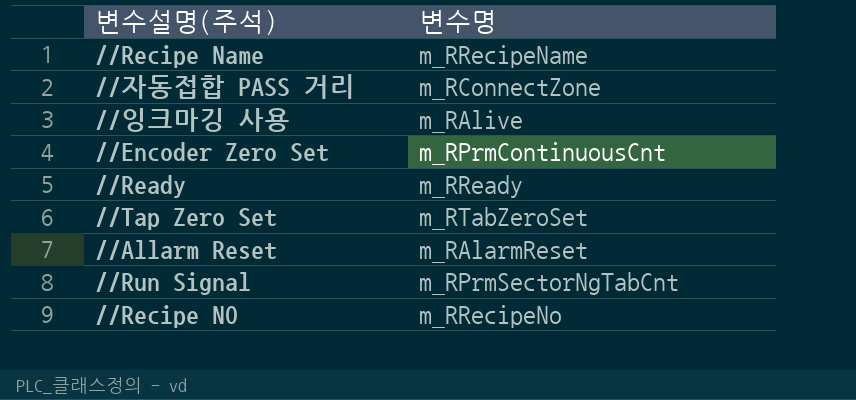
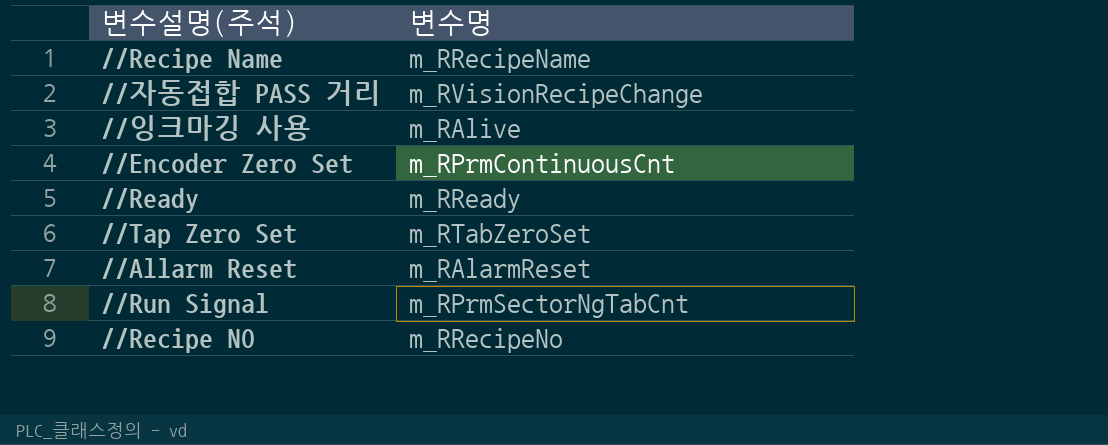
//자동접합 PASS 거리 | 변수명: m_RConnectZone -> m_RVisionRecipeChange

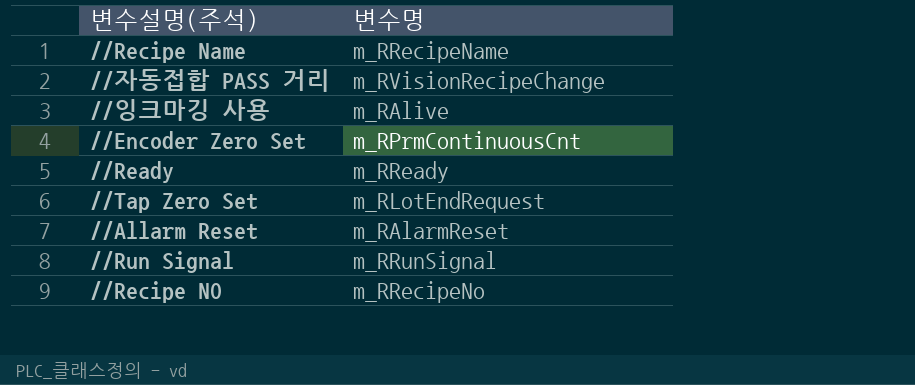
//Tap Zero Set | 변수명: m_RTabZeroSet -> m_RLotEndRequest
//Run Signal | 변수명: m_RPrmSectorNgTabCnt -> m_RRunSignal

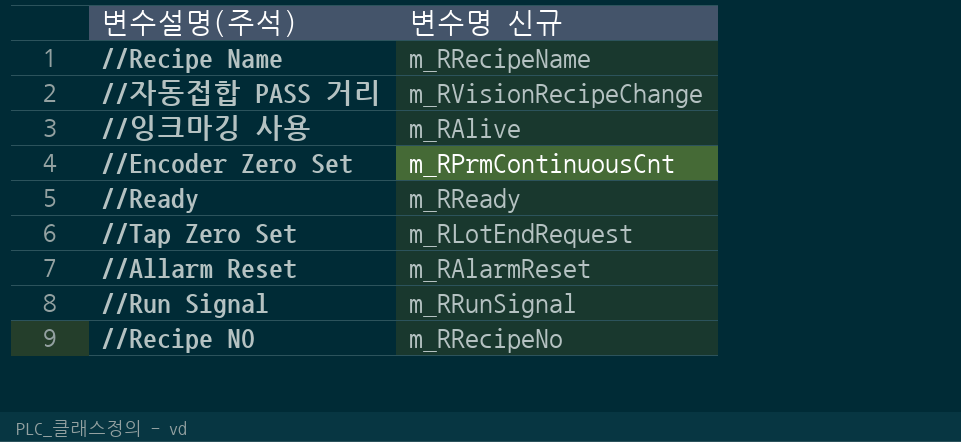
column name: 변수명 -> 변수명 신규

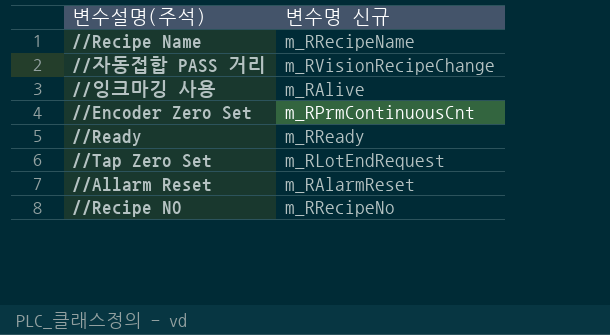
row //Run Signal: m_RRunSignal -> none

